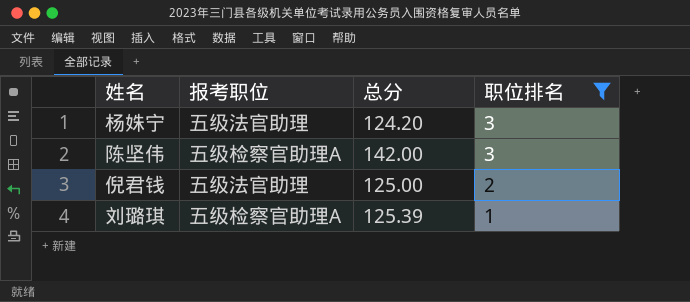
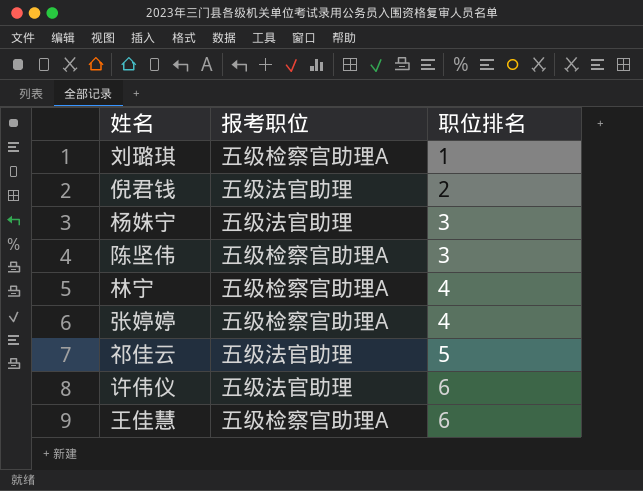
filter: 职位排名 <= 3 -> none
row order: 职位排名 descending -> 职位排名 ascending
column 总分 | position: 3 -> none

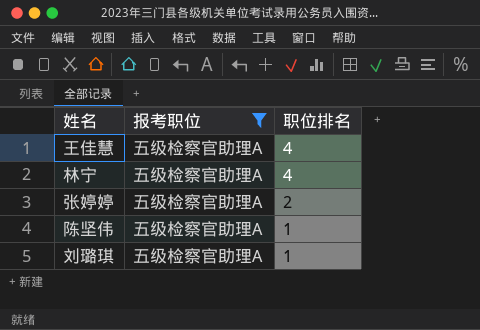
filter: none -> 报考职位 = 五级检察官助理A
row order: 职位排名 ascending -> 职位排名 descending
王佳慧 | 职位排名: 6 -> 4
张婷婷 | 职位排名: 4 -> 2
陈坚伟 | 职位排名: 3 -> 1

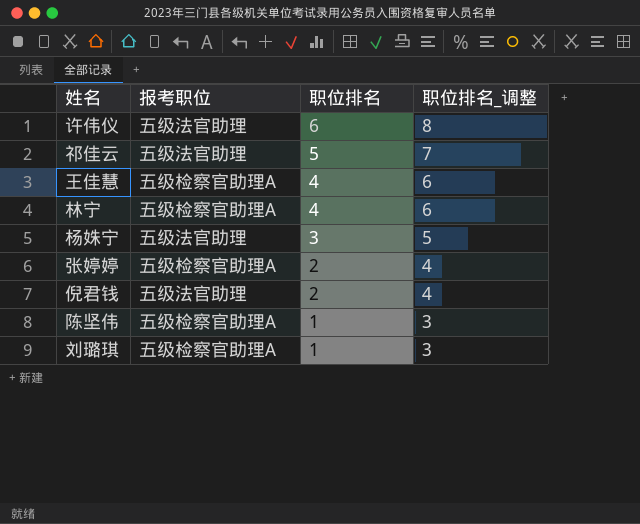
filter: 报考职位 = 五级检察官助理A -> none
column 职位排名_调整 | formula: none -> [职位排名] + 2

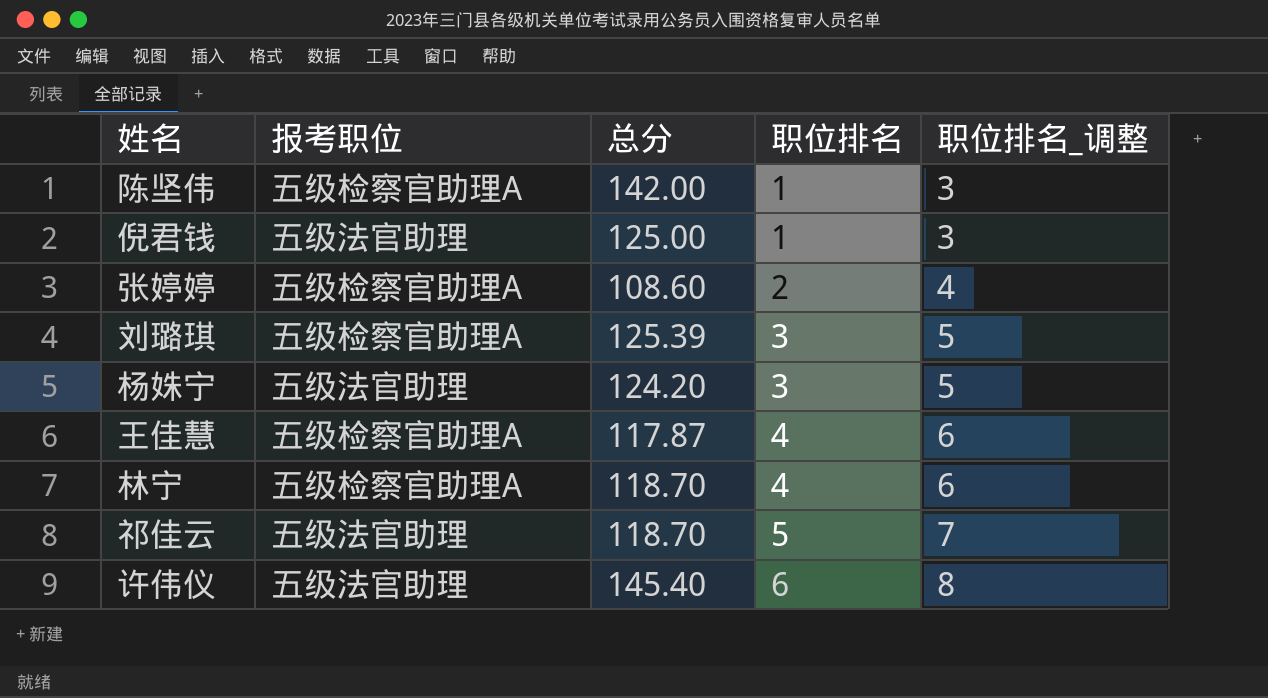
row order: 职位排名 descending -> 职位排名 ascending
column 总分 | position: none -> 3
倪君钱 | 职位排名: 2 -> 1
倪君钱 | 职位排名_调整: 4 -> 3
刘璐琪 | 职位排名: 1 -> 3
刘璐琪 | 职位排名_调整: 3 -> 5

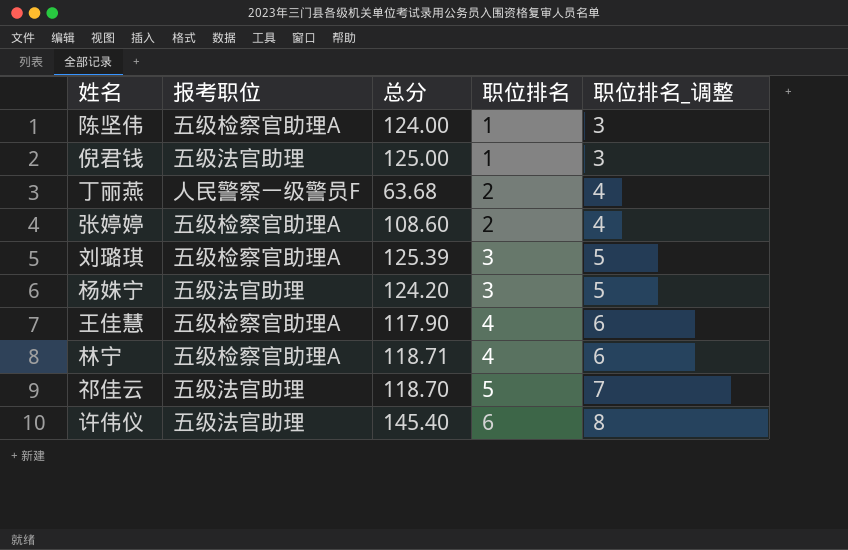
陈坚伟 | 总分: 142.00 -> 124.00
row 丁丽燕: none -> 人民警察一级警员F | 63.68 | 2 | 4
王佳慧 | 总分: 117.87 -> 117.90
林宁 | 总分: 118.70 -> 118.71

